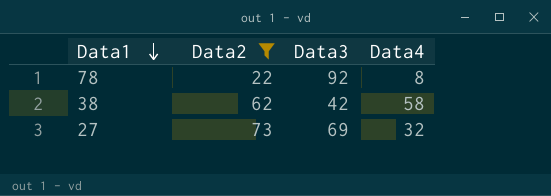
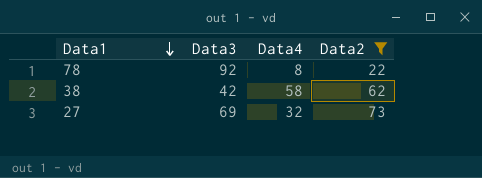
column Data2 | position: 2 -> 4

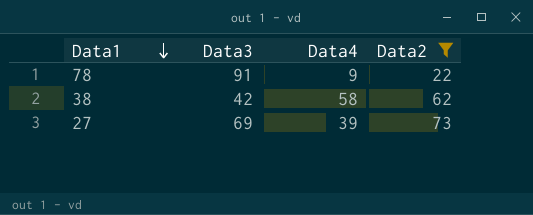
78 | Data3: 92 -> 91
78 | Data4: 8 -> 9
27 | Data4: 32 -> 39

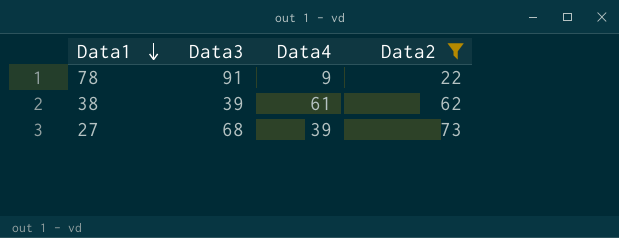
38 | Data3: 42 -> 39
38 | Data4: 58 -> 61
27 | Data3: 69 -> 68

